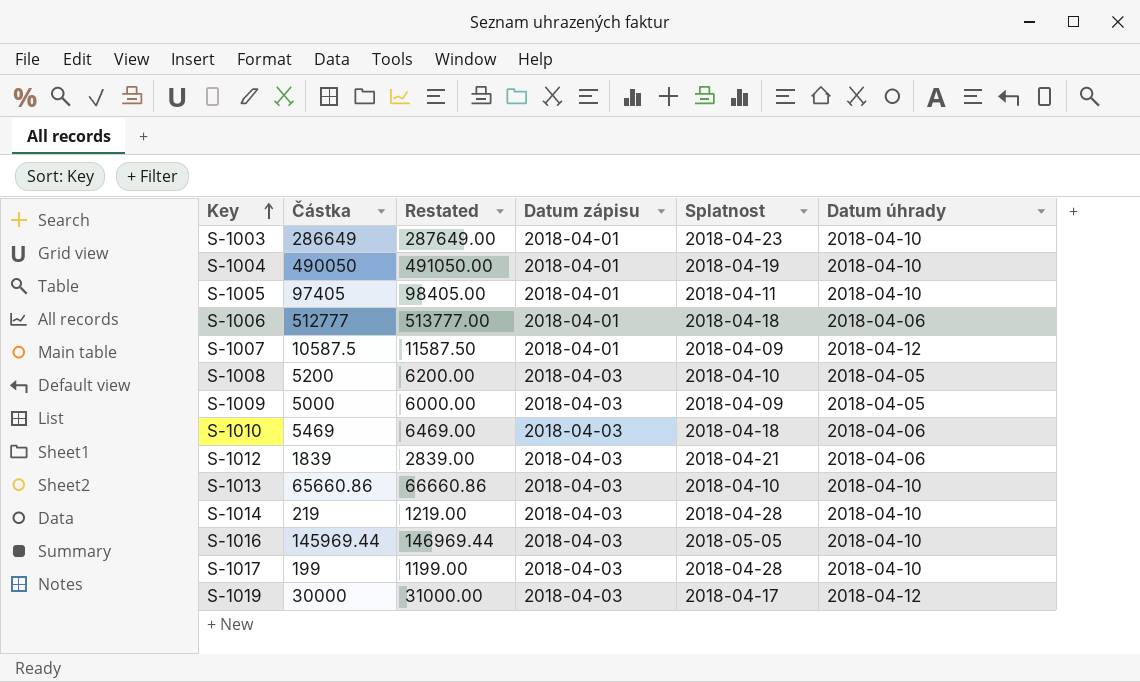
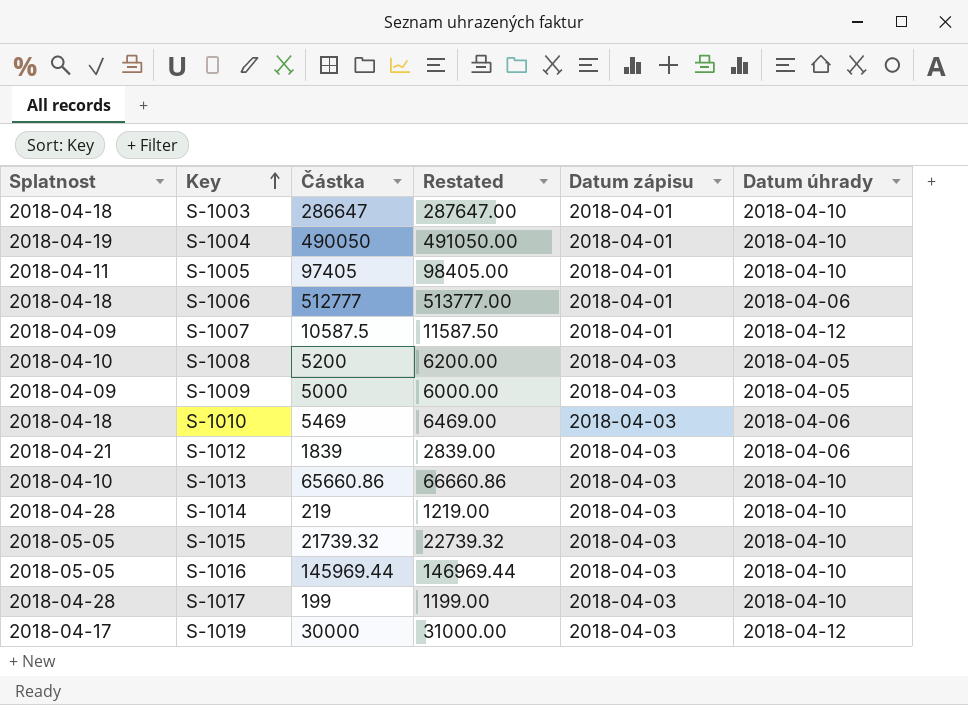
column Splatnost | position: 5 -> 1
S-1003 | Splatnost: 2018-04-23 -> 2018-04-18
S-1003 | Částka: 286649 -> 286647
S-1003 | Restated: 287649.00 -> 287647.00
row S-1015: none -> 2018-05-05 | 21739.32 | 22739.32 | 2018-04-03 | 2018-04-10

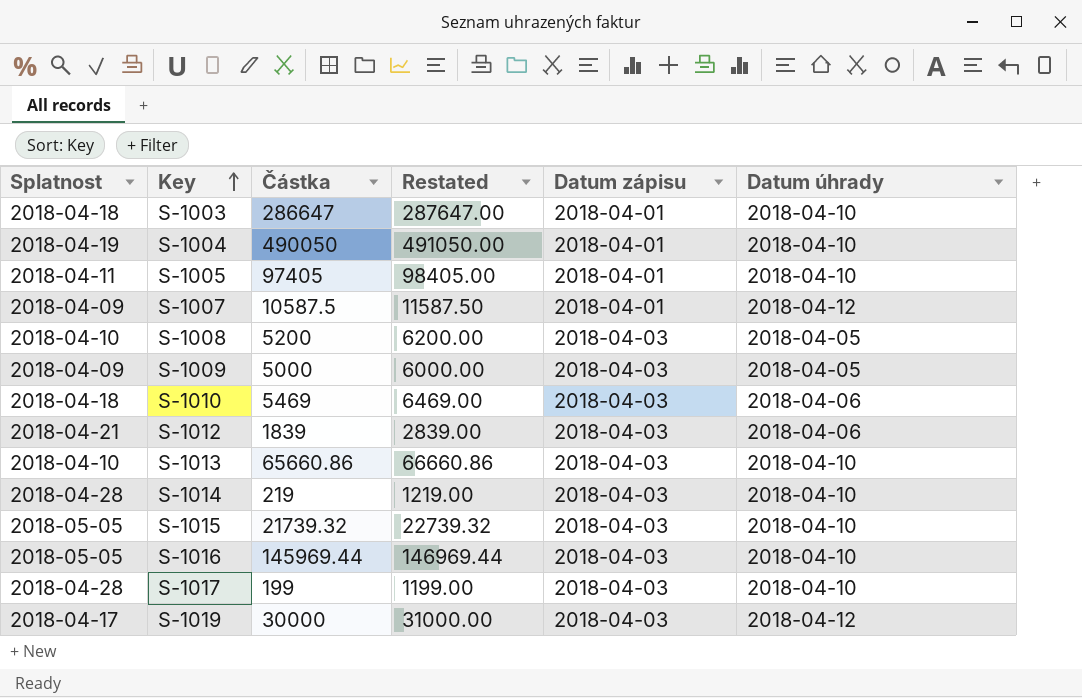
row S-1006: 2018-04-18 | 512777 | 513777.00 | 2018-04-01 | 2018-04-06 -> none

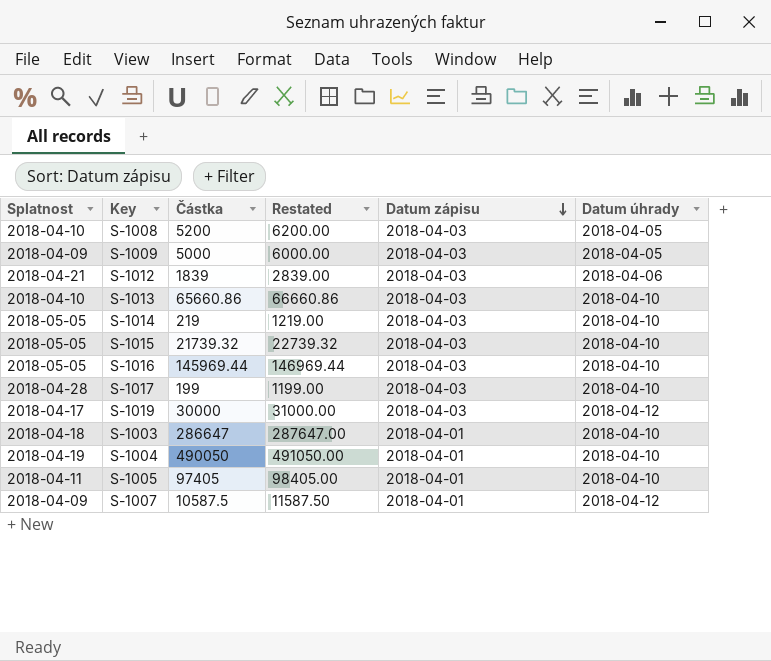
row order: Key ascending -> Datum zápisu descending
row S-1010: 2018-04-18 | 5469 | 6469.00 | 2018-04-03 | 2018-04-06 -> none
S-1014 | Splatnost: 2018-04-28 -> 2018-05-05

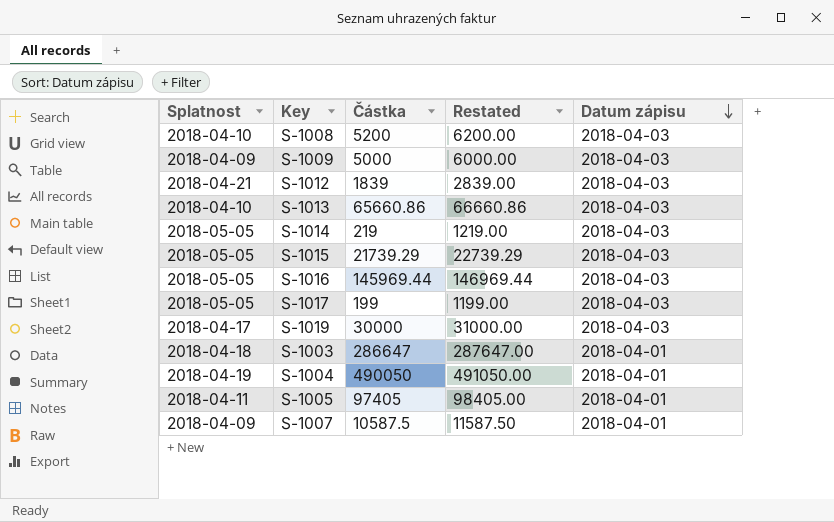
column Datum úhrady | position: 6 -> none
S-1015 | Částka: 21739.32 -> 21739.29
S-1015 | Restated: 22739.32 -> 22739.29
S-1017 | Splatnost: 2018-04-28 -> 2018-05-05

